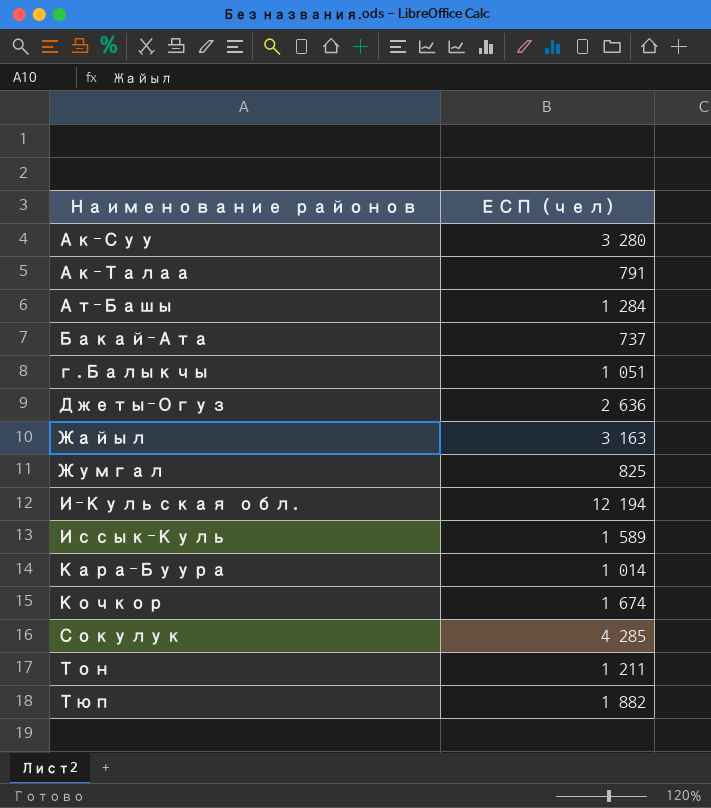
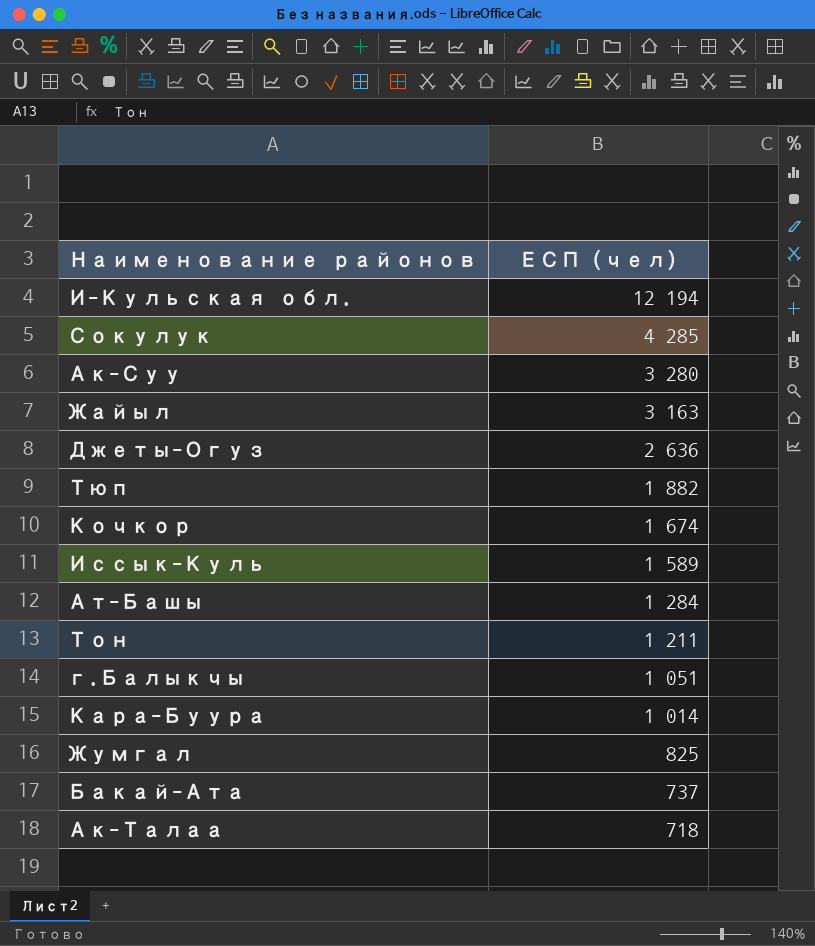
row order: Наименование районов ascending -> ЕСП (чел) descending
Ак-Талаа | ЕСП (чел): 791 -> 718

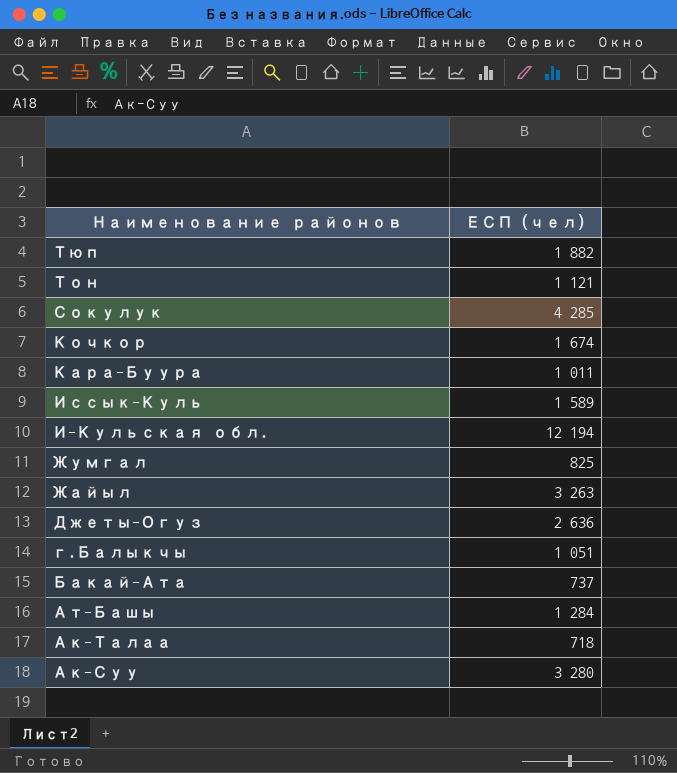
row order: ЕСП (чел) descending -> Наименование районов descending
Тон | ЕСП (чел): 1 211 -> 1 121
Кара-Буура | ЕСП (чел): 1 014 -> 1 011
Жайыл | ЕСП (чел): 3 163 -> 3 263

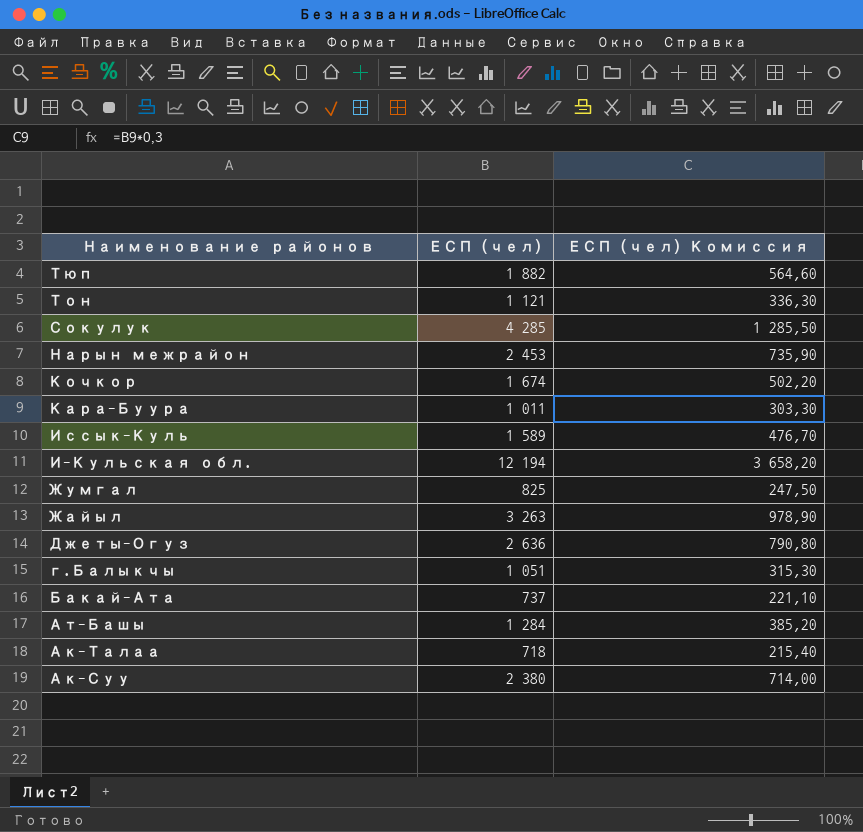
column ЕСП (чел) Комиссия | formula: none -> [ЕСП (чел)] * 0,3
row Нарын межрайон: none -> 2 453 | 735,90
Ак-Суу | ЕСП (чел): 3 280 -> 2 380

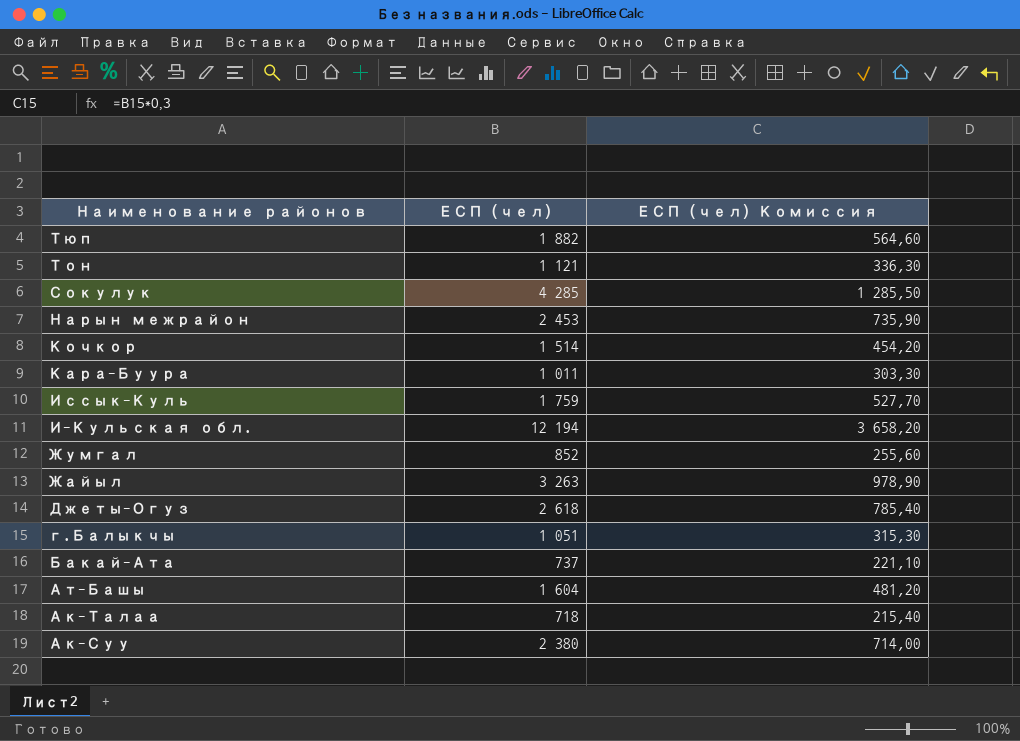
Кочкор | ЕСП (чел): 1 674 -> 1 514
Кочкор | ЕСП (чел) Комиссия: 502,20 -> 454,20
Иссык-Куль | ЕСП (чел): 1 589 -> 1 759
Иссык-Куль | ЕСП (чел) Комиссия: 476,70 -> 527,70
Жумгал | ЕСП (чел): 825 -> 852
Жумгал | ЕСП (чел) Комиссия: 247,50 -> 255,60
Джеты-Огуз | ЕСП (чел): 2 636 -> 2 618
Джеты-Огуз | ЕСП (чел) Комиссия: 790,80 -> 785,40
Ат-Башы | ЕСП (чел): 1 284 -> 1 604
Ат-Башы | ЕСП (чел) Комиссия: 385,20 -> 481,20

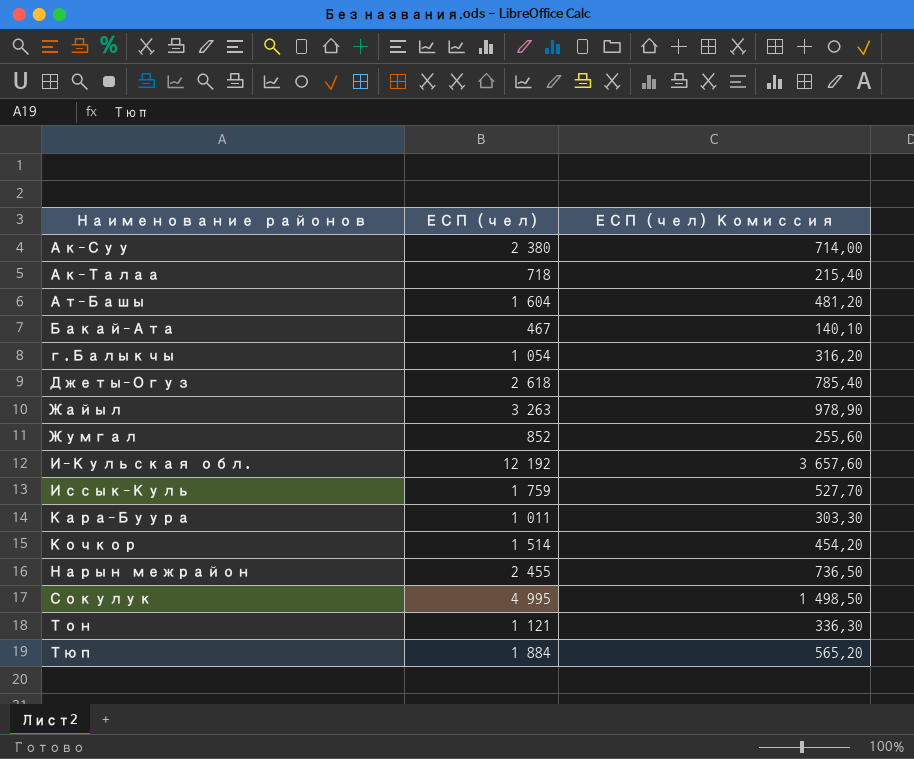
row order: Наименование районов descending -> Наименование районов ascending
Бакай-Ата | ЕСП (чел): 737 -> 467
Бакай-Ата | ЕСП (чел) Комиссия: 221,10 -> 140,10
г.Балыкчы | ЕСП (чел): 1 051 -> 1 054
г.Балыкчы | ЕСП (чел) Комиссия: 315,30 -> 316,20
И-Кульская обл. | ЕСП (чел): 12 194 -> 12 192
И-Кульская обл. | ЕСП (чел) Комиссия: 3 658,20 -> 3 657,60
Нарын межрайон | ЕСП (чел): 2 453 -> 2 455
Нарын межрайон | ЕСП (чел) Комиссия: 735,90 -> 736,50
Сокулук | ЕСП (чел): 4 285 -> 4 995
Сокулук | ЕСП (чел) Комиссия: 1 285,50 -> 1 498,50
Тюп | ЕСП (чел): 1 882 -> 1 884
Тюп | ЕСП (чел) Комиссия: 564,60 -> 565,20

